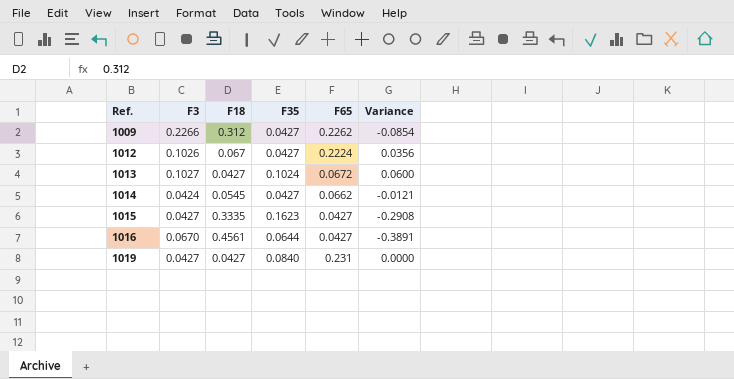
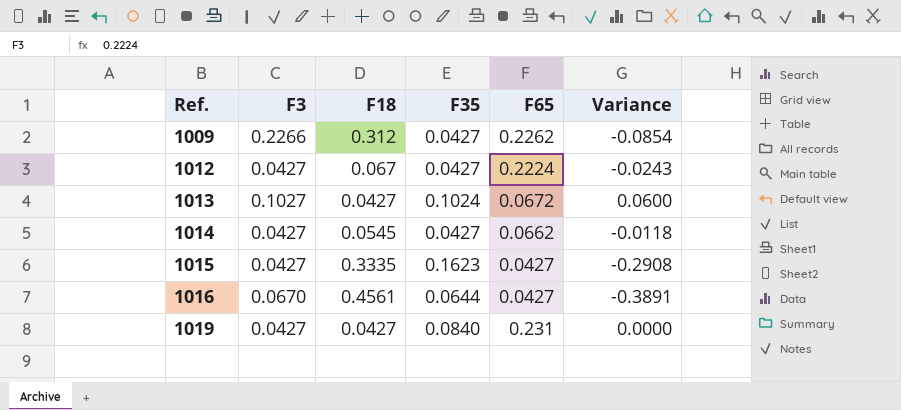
1012 | F3: 0.1026 -> 0.0427
1012 | Variance: 0.0356 -> -0.0243
1014 | F3: 0.0424 -> 0.0427
1014 | Variance: -0.0121 -> -0.0118

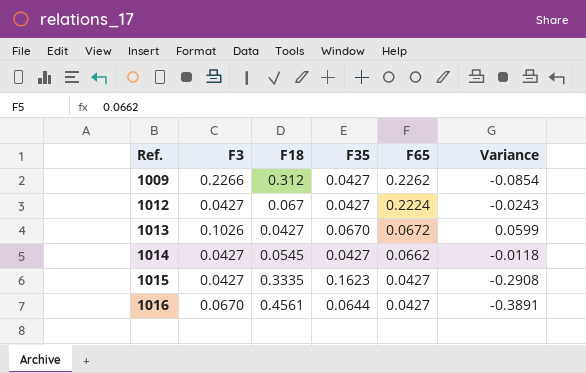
row 1019: 0.0427 | 0.0427 | 0.0840 | 0.231 | 0.0000 -> none
1013 | F3: 0.1027 -> 0.1026
1013 | F35: 0.1024 -> 0.0670
1013 | Variance: 0.0600 -> 0.0599

